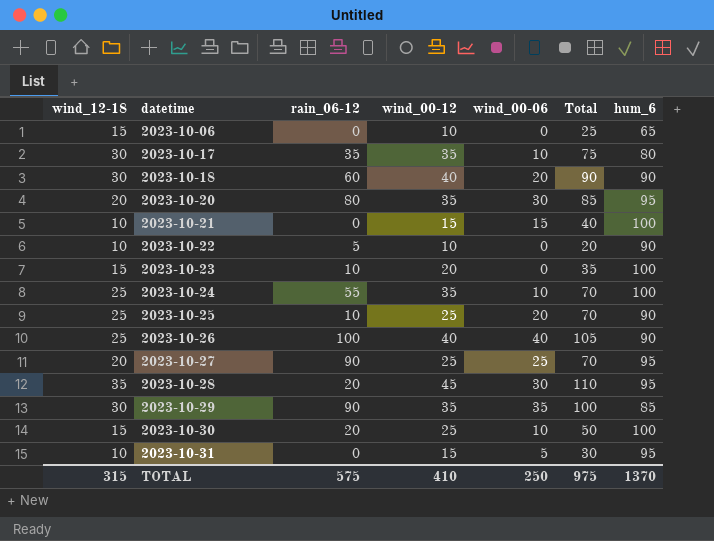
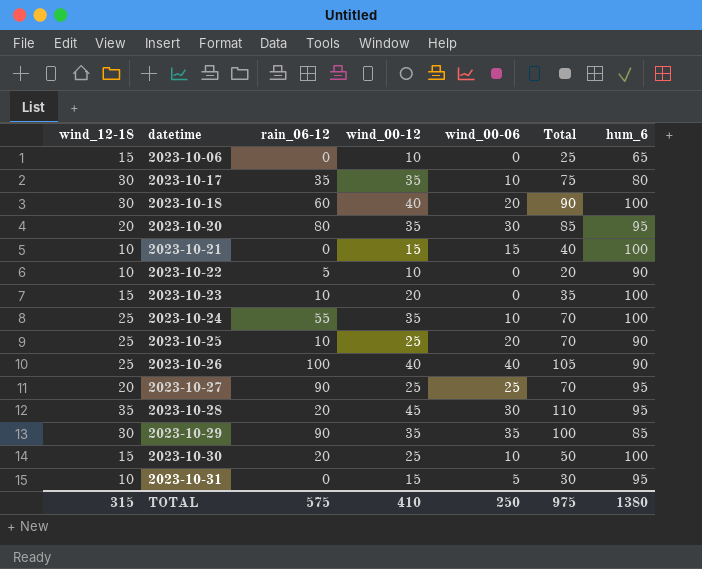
2023-10-18 | hum_6: 90 -> 100
TOTAL | hum_6: 1370 -> 1380

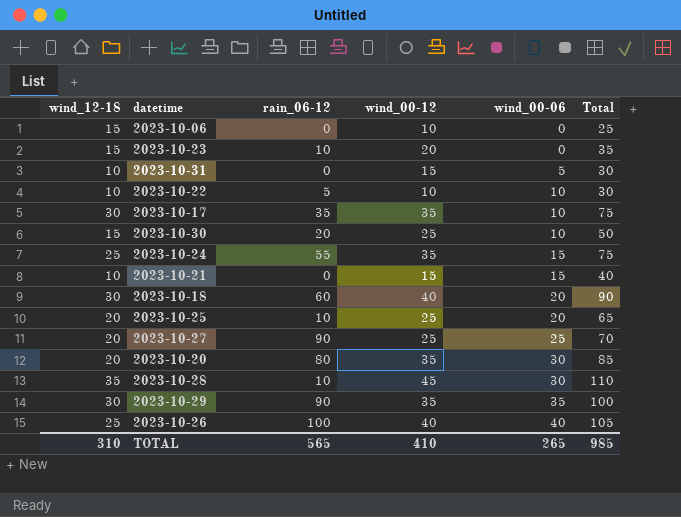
row order: datetime ascending -> wind_00-06 ascending
column hum_6 | position: 7 -> none
2023-10-22 | wind_00-06: 0 -> 10
2023-10-22 | Total: 20 -> 30
2023-10-24 | wind_00-06: 10 -> 15
2023-10-24 | Total: 70 -> 75
2023-10-25 | wind_12-18: 25 -> 20
2023-10-25 | Total: 70 -> 65
2023-10-28 | rain_06-12: 20 -> 10
TOTAL | wind_12-18: 315 -> 310
TOTAL | rain_06-12: 575 -> 565
TOTAL | wind_00-06: 250 -> 265
TOTAL | Total: 975 -> 985

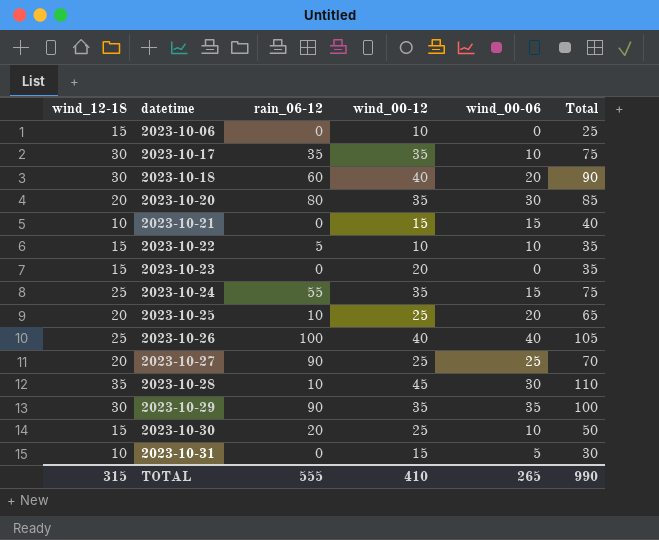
row order: wind_00-06 ascending -> datetime ascending
2023-10-22 | wind_12-18: 10 -> 15
2023-10-22 | Total: 30 -> 35
2023-10-23 | rain_06-12: 10 -> 0
TOTAL | wind_12-18: 310 -> 315
TOTAL | rain_06-12: 565 -> 555
TOTAL | Total: 985 -> 990

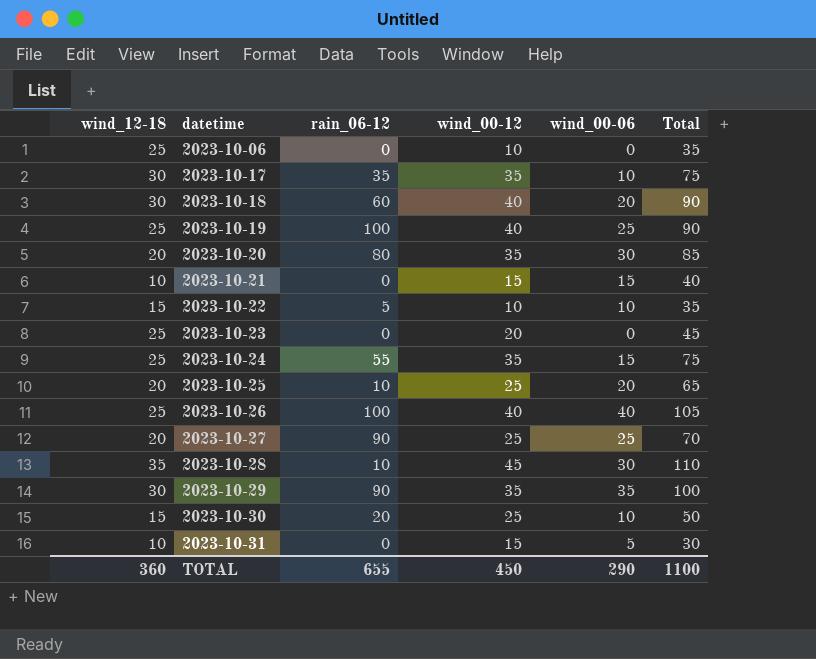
2023-10-06 | wind_12-18: 15 -> 25
2023-10-06 | Total: 25 -> 35
row 2023-10-19: none -> 25 | 100 | 40 | 25 | 90
2023-10-23 | wind_12-18: 15 -> 25
2023-10-23 | Total: 35 -> 45
TOTAL | wind_12-18: 315 -> 360
TOTAL | rain_06-12: 555 -> 655
TOTAL | wind_00-12: 410 -> 450
TOTAL | wind_00-06: 265 -> 290
TOTAL | Total: 990 -> 1100

